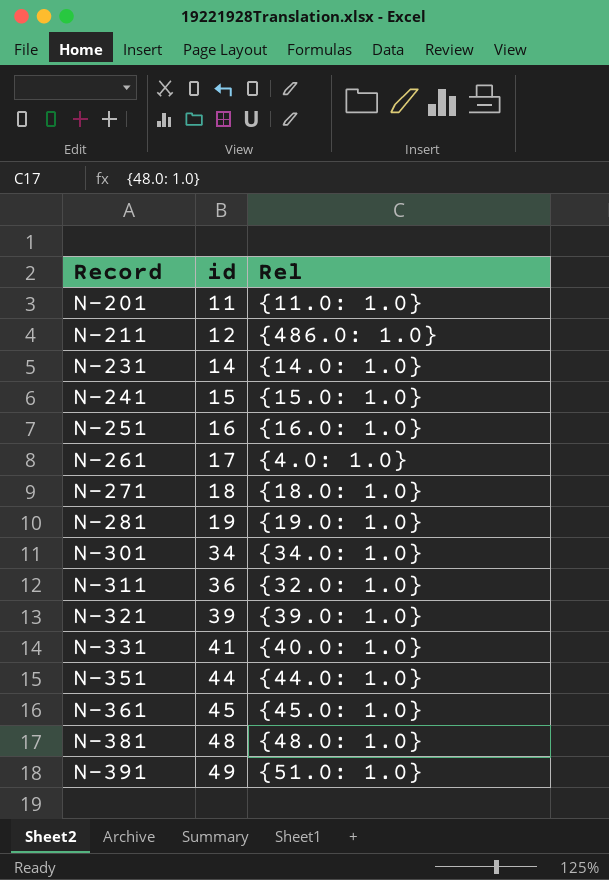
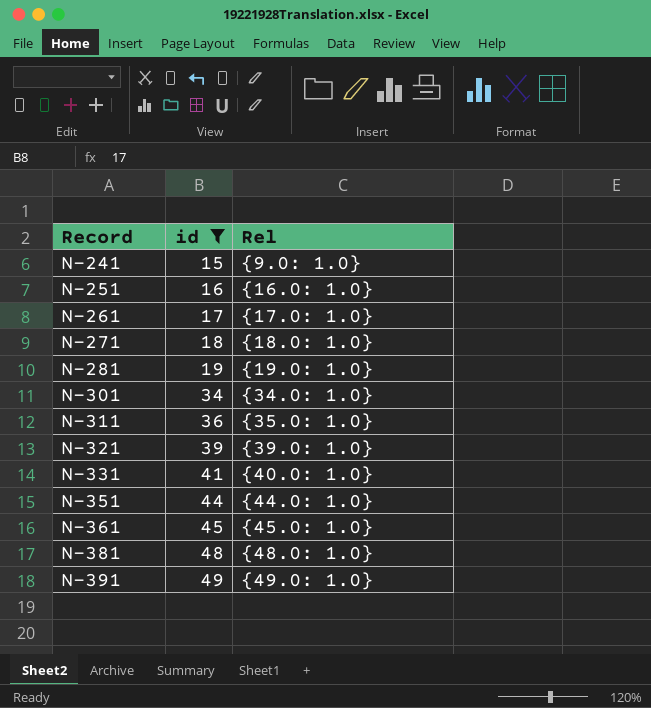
filter: none -> id >= 15
N-241 | Rel: {15.0: 1.0} -> {9.0: 1.0}
N-261 | Rel: {4.0: 1.0} -> {17.0: 1.0}
N-311 | Rel: {32.0: 1.0} -> {35.0: 1.0}
N-391 | Rel: {51.0: 1.0} -> {49.0: 1.0}

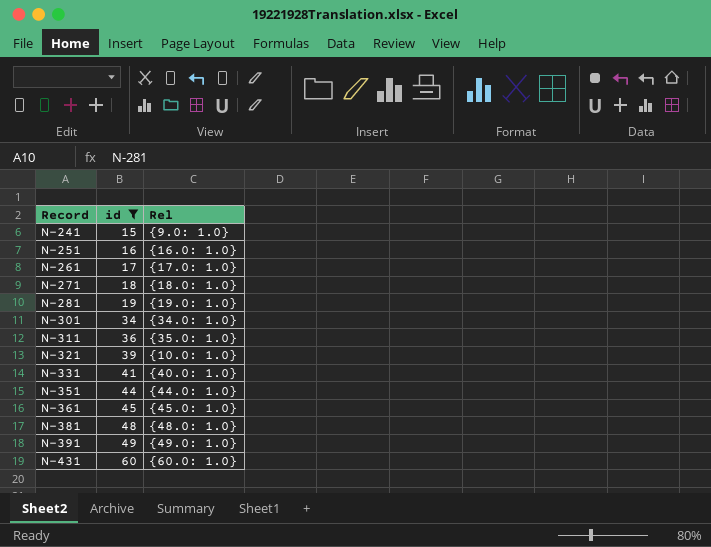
N-321 | Rel: {39.0: 1.0} -> {10.0: 1.0}
row N-431: none -> 60 | {60.0: 1.0}

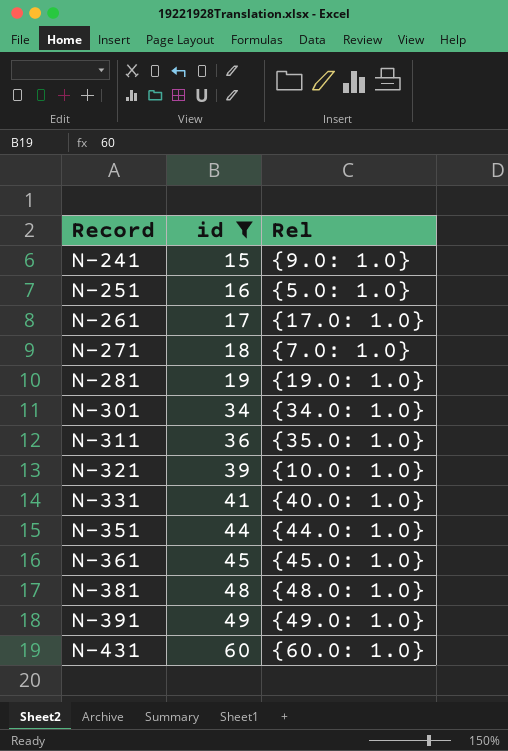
N-251 | Rel: {16.0: 1.0} -> {5.0: 1.0}
N-271 | Rel: {18.0: 1.0} -> {7.0: 1.0}

